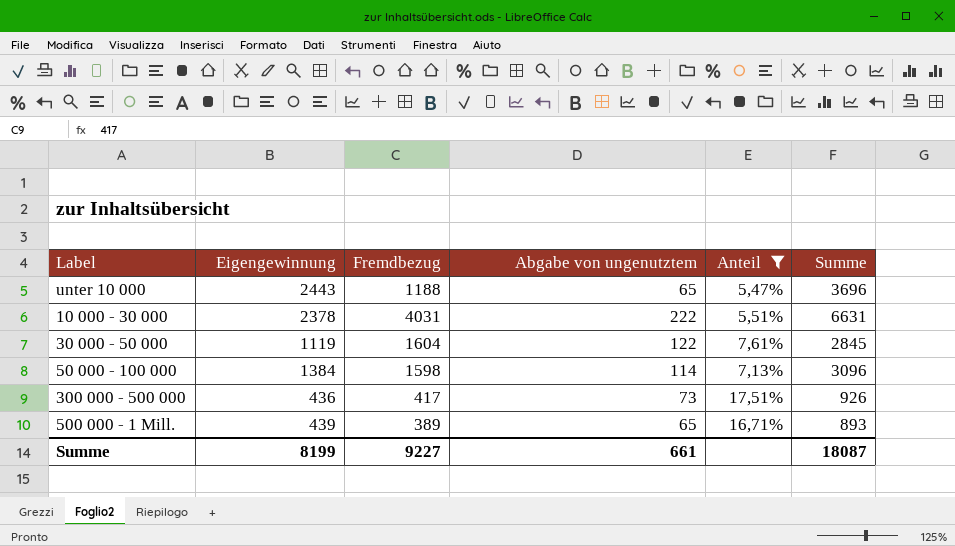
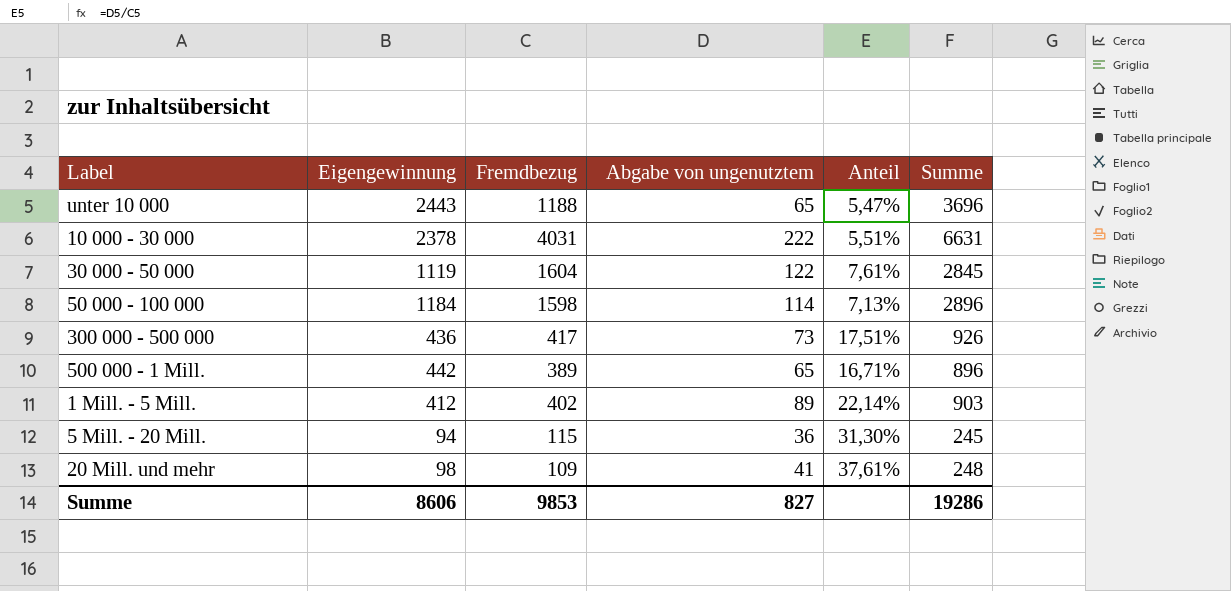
filter: Anteil <= 17,51% -> none
50 000 - 100 000 | Eigengewinnung: 1384 -> 1184
50 000 - 100 000 | Summe: 3096 -> 2896
500 000 - 1 Mill. | Eigengewinnung: 439 -> 442
500 000 - 1 Mill. | Summe: 893 -> 896
Summe | Eigengewinnung: 8199 -> 8606
Summe | Fremdbezug: 9227 -> 9853
Summe | Abgabe von ungenutztem: 661 -> 827
Summe | Summe: 18087 -> 19286

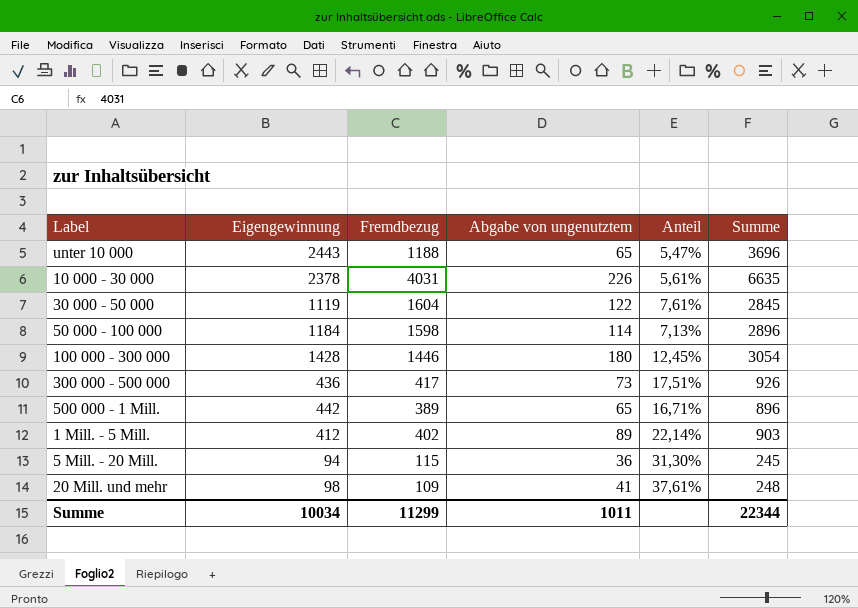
10 000 - 30 000 | Abgabe von ungenutztem: 222 -> 226
10 000 - 30 000 | Anteil: 5,51% -> 5,61%
10 000 - 30 000 | Summe: 6631 -> 6635
row 100 000 - 300 000: none -> 1428 | 1446 | 180 | 12,45% | 3054
Summe | Eigengewinnung: 8606 -> 10034
Summe | Fremdbezug: 9853 -> 11299
Summe | Abgabe von ungenutztem: 827 -> 1011
Summe | Summe: 19286 -> 22344

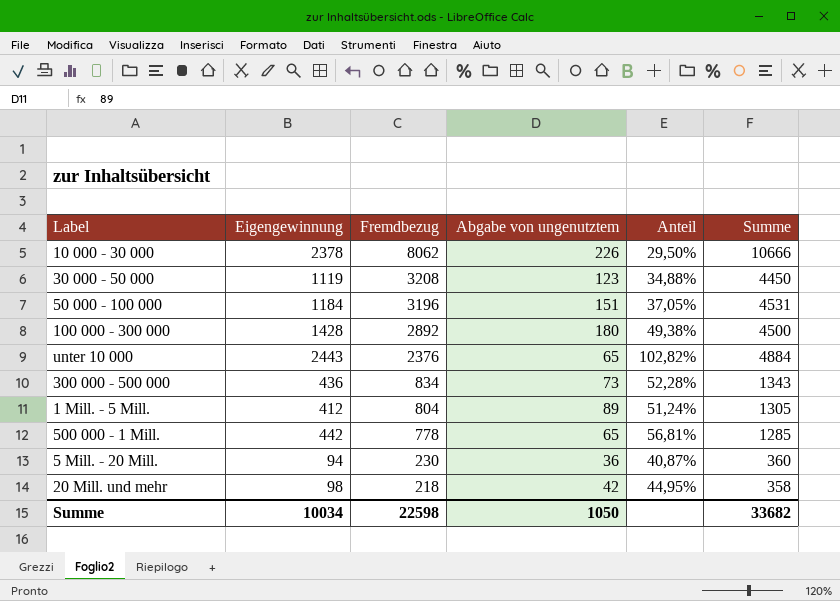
row order: none -> Fremdbezug descending
column Anteil | formula: [Abgabe von ungenutztem] / [Fremdbezug] -> [Eigengewinnung] / [Fremdbezug]
10 000 - 30 000 | Fremdbezug: 4031 -> 8062
10 000 - 30 000 | Summe: 6635 -> 10666
30 000 - 50 000 | Fremdbezug: 1604 -> 3208
30 000 - 50 000 | Abgabe von ungenutztem: 122 -> 123
30 000 - 50 000 | Summe: 2845 -> 4450
50 000 - 100 000 | Fremdbezug: 1598 -> 3196
50 000 - 100 000 | Abgabe von ungenutztem: 114 -> 151
50 000 - 100 000 | Summe: 2896 -> 4531
100 000 - 300 000 | Fremdbezug: 1446 -> 2892
100 000 - 300 000 | Summe: 3054 -> 4500
unter 10 000 | Fremdbezug: 1188 -> 2376
unter 10 000 | Summe: 3696 -> 4884
300 000 - 500 000 | Fremdbezug: 417 -> 834
300 000 - 500 000 | Summe: 926 -> 1343
1 Mill. - 5 Mill. | Fremdbezug: 402 -> 804
1 Mill. - 5 Mill. | Summe: 903 -> 1305
500 000 - 1 Mill. | Fremdbezug: 389 -> 778
500 000 - 1 Mill. | Summe: 896 -> 1285
5 Mill. - 20 Mill. | Fremdbezug: 115 -> 230
5 Mill. - 20 Mill. | Summe: 245 -> 360
20 Mill. und mehr | Fremdbezug: 109 -> 218
20 Mill. und mehr | Abgabe von ungenutztem: 41 -> 42
20 Mill. und mehr | Summe: 248 -> 358
Summe | Fremdbezug: 11299 -> 22598
Summe | Abgabe von ungenutztem: 1011 -> 1050
Summe | Summe: 22344 -> 33682

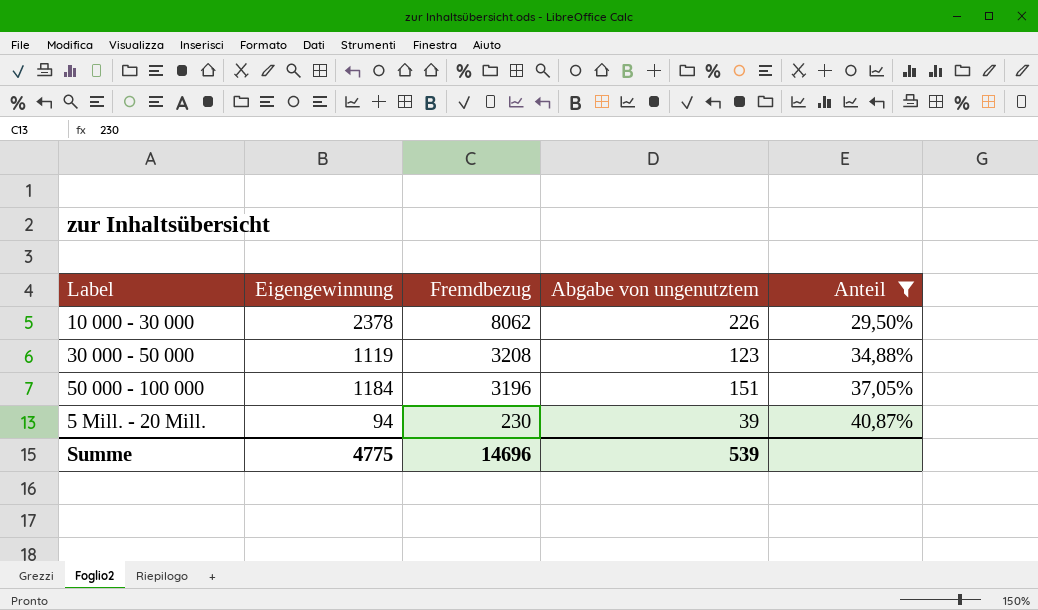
filter: none -> Anteil <= 40,87%
column Summe | formula: [Eigengewinnung] + [Fremdbezug] + [Abgabe von ungenutztem] -> none
5 Mill. - 20 Mill. | Abgabe von ungenutztem: 36 -> 39
Summe | Eigengewinnung: 10034 -> 4775
Summe | Fremdbezug: 22598 -> 14696
Summe | Abgabe von ungenutztem: 1050 -> 539

